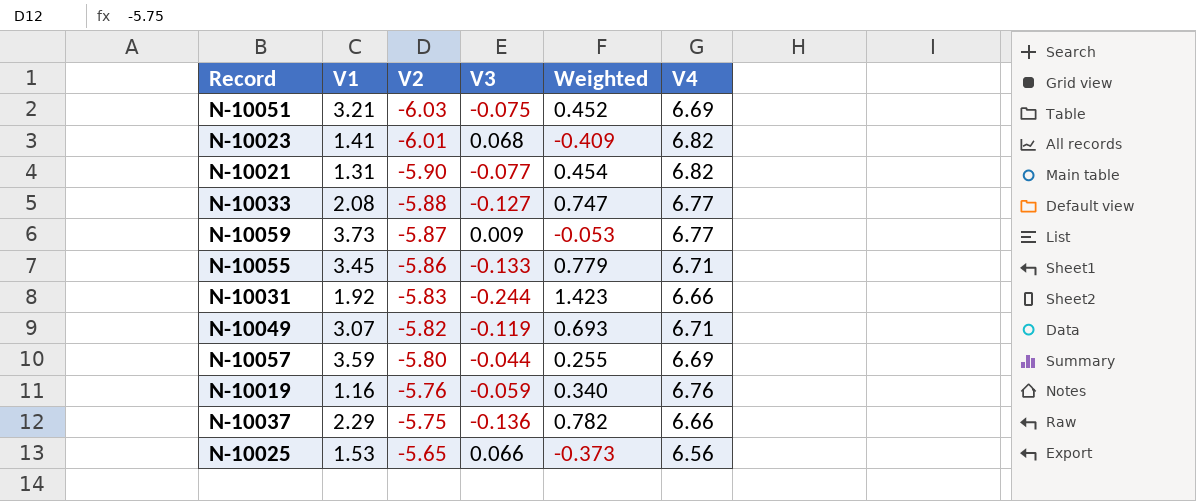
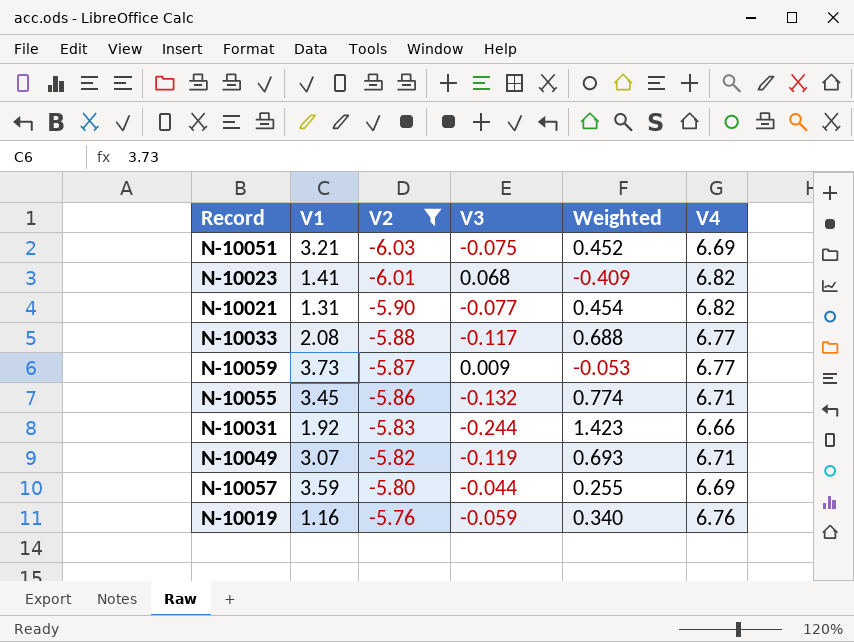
filter: none -> V2 <= -5.76
N-10033 | V3: -0.127 -> -0.117
N-10033 | Weighted: 0.747 -> 0.688
N-10055 | V3: -0.133 -> -0.132
N-10055 | Weighted: 0.779 -> 0.774

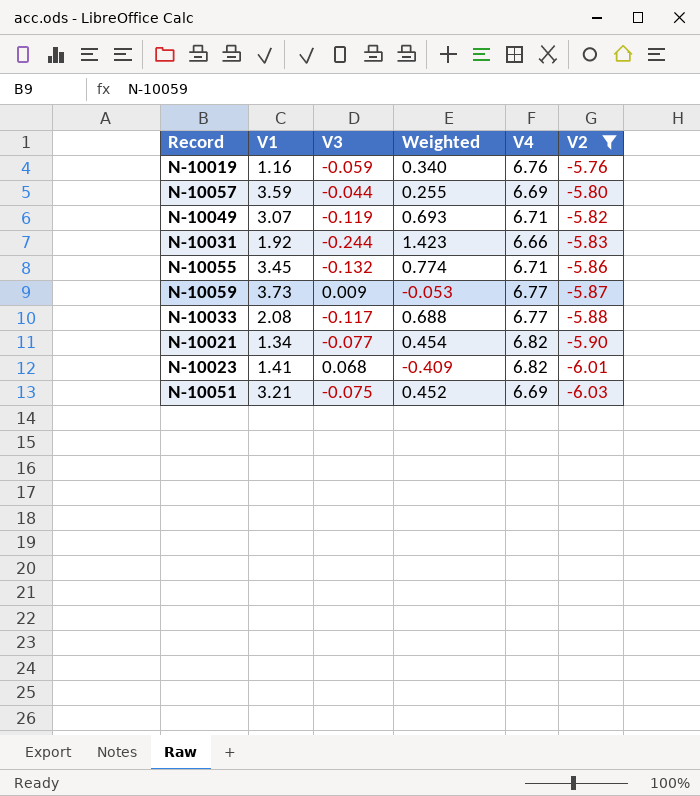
row order: V2 ascending -> V2 descending
column V2 | position: 3 -> 6
N-10021 | V1: 1.31 -> 1.34

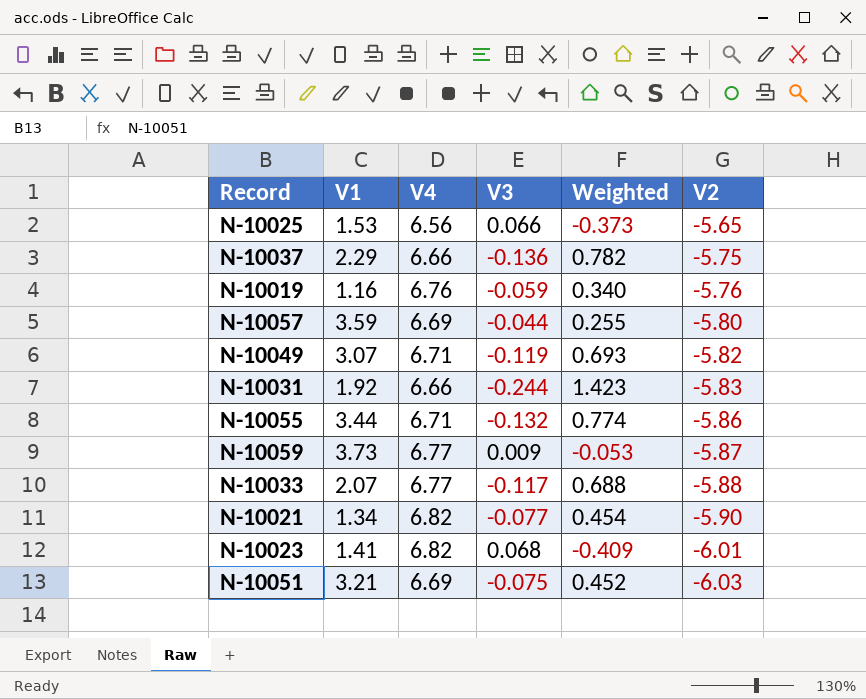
filter: V2 <= -5.76 -> none
column V4 | position: 5 -> 3
N-10055 | V1: 3.45 -> 3.44
N-10033 | V1: 2.08 -> 2.07

